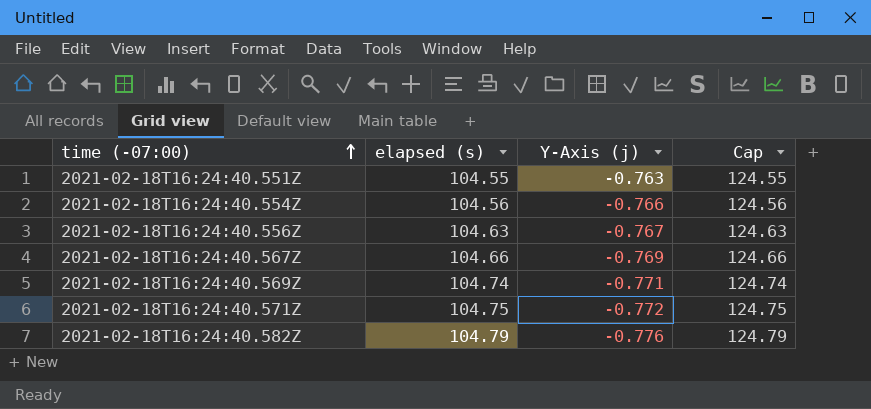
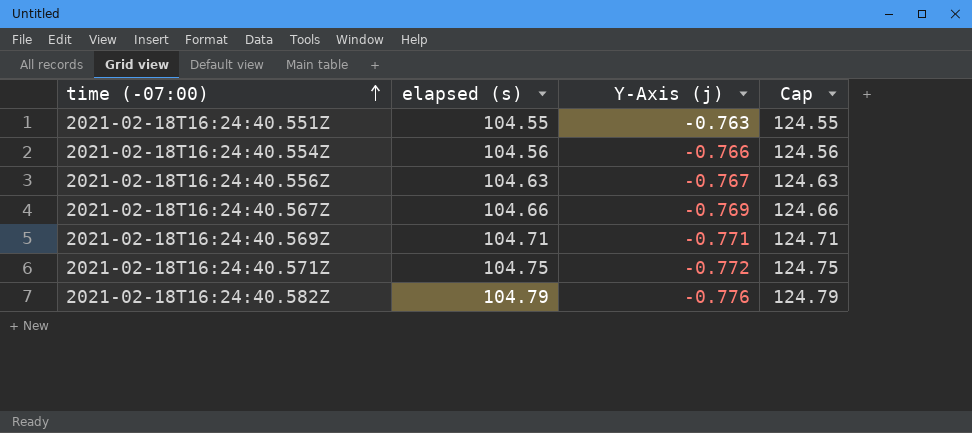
2021-02-18T16:24:40.569Z | elapsed (s): 104.74 -> 104.71
2021-02-18T16:24:40.569Z | Cap: 124.74 -> 124.71

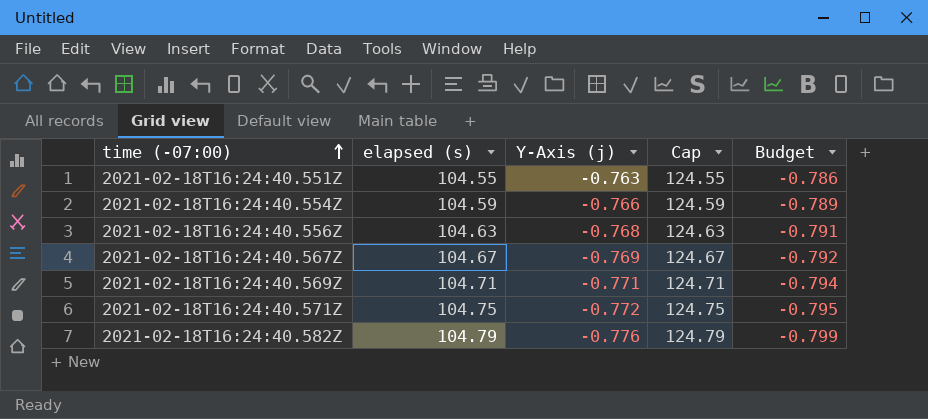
column Budget | formula: none -> [Y-Axis (j)] * 1.03
2021-02-18T16:24:40.554Z | elapsed (s): 104.56 -> 104.59
2021-02-18T16:24:40.554Z | Cap: 124.56 -> 124.59
2021-02-18T16:24:40.556Z | Y-Axis (j): -0.767 -> -0.768
2021-02-18T16:24:40.567Z | elapsed (s): 104.66 -> 104.67
2021-02-18T16:24:40.567Z | Cap: 124.66 -> 124.67

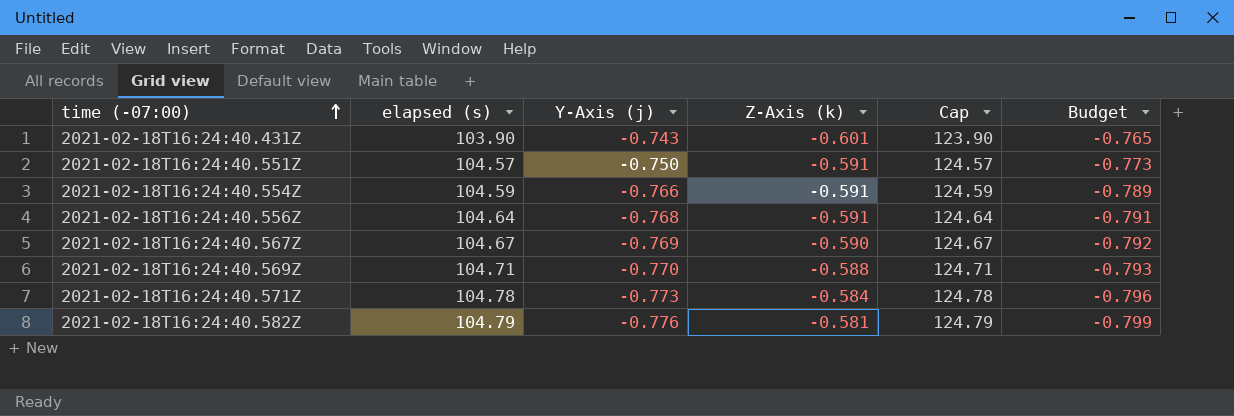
column Z-Axis (k) | position: none -> 4
row 2021-02-18T16:24:40.431Z: none -> 103.90 | -0.743 | -0.601 | 123.90 | -0.765
2021-02-18T16:24:40.551Z | elapsed (s): 104.55 -> 104.57
2021-02-18T16:24:40.551Z | Y-Axis (j): -0.763 -> -0.750
2021-02-18T16:24:40.551Z | Cap: 124.55 -> 124.57
2021-02-18T16:24:40.551Z | Budget: -0.786 -> -0.773
2021-02-18T16:24:40.556Z | elapsed (s): 104.63 -> 104.64
2021-02-18T16:24:40.556Z | Cap: 124.63 -> 124.64
2021-02-18T16:24:40.569Z | Y-Axis (j): -0.771 -> -0.770
2021-02-18T16:24:40.569Z | Budget: -0.794 -> -0.793
2021-02-18T16:24:40.571Z | elapsed (s): 104.75 -> 104.78
2021-02-18T16:24:40.571Z | Y-Axis (j): -0.772 -> -0.773
2021-02-18T16:24:40.571Z | Cap: 124.75 -> 124.78
2021-02-18T16:24:40.571Z | Budget: -0.795 -> -0.796

